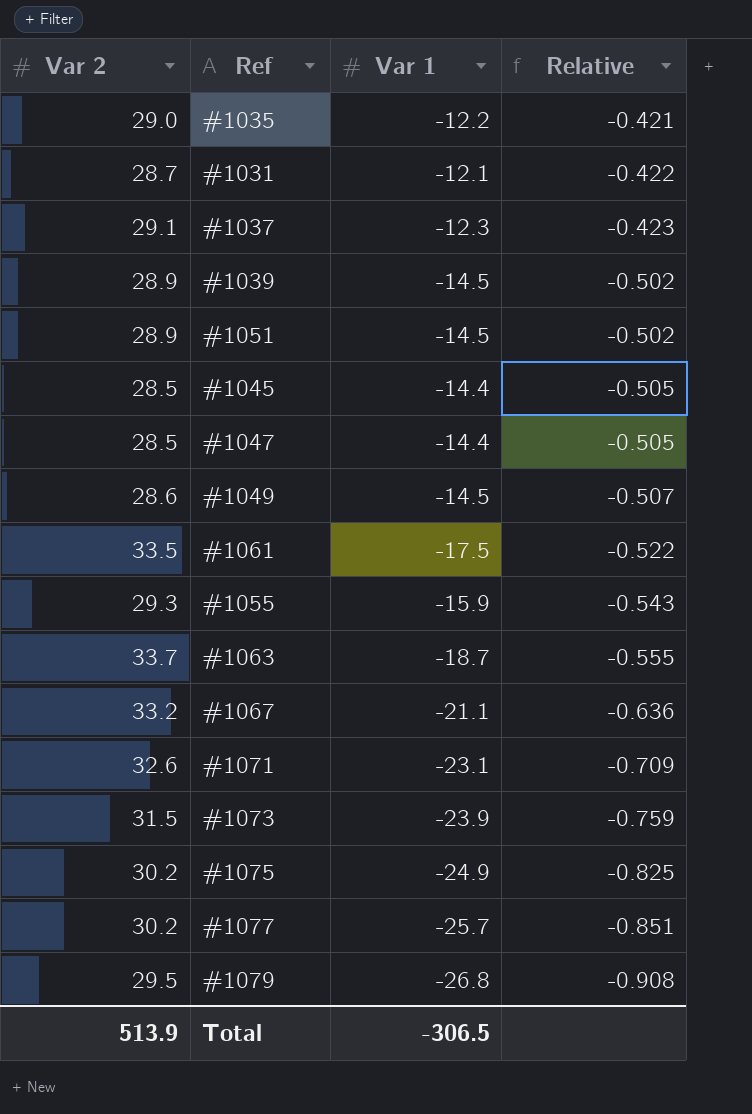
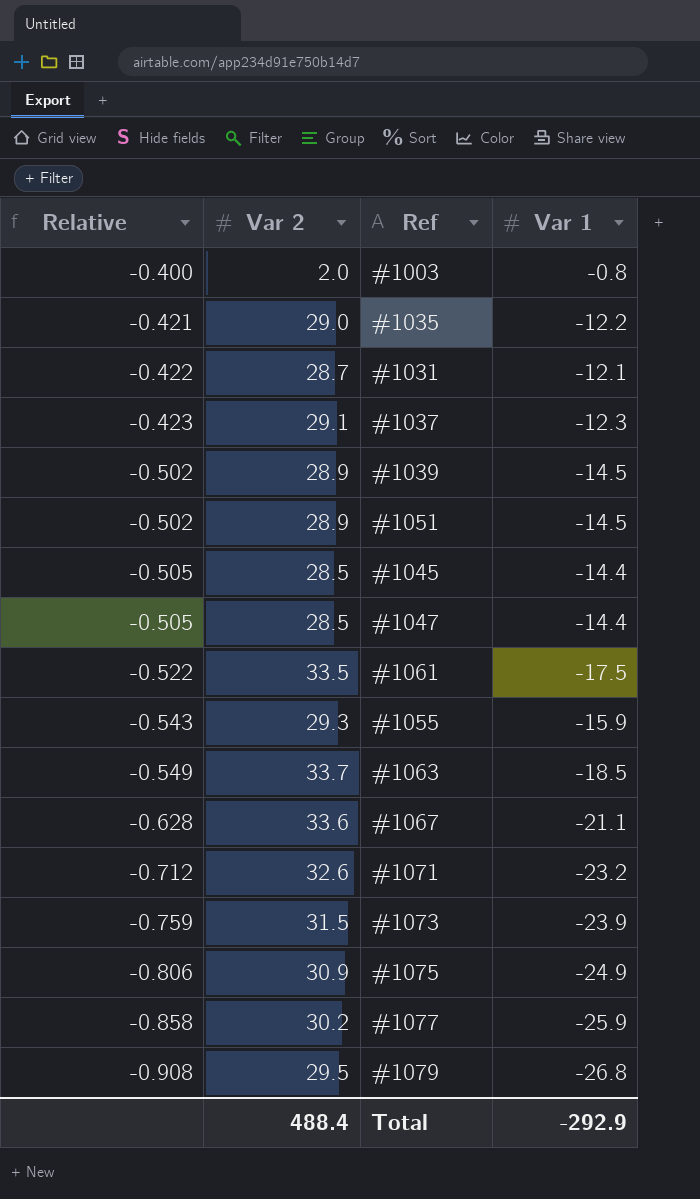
column Relative | position: 4 -> 1
row #1049: 28.6 | -14.5 | -0.507 -> none
row #1003: none -> -0.400 | 2.0 | -0.8
#1063 | Relative: -0.555 -> -0.549
#1063 | Var 1: -18.7 -> -18.5
#1067 | Relative: -0.636 -> -0.628
#1067 | Var 2: 33.2 -> 33.6
#1071 | Relative: -0.709 -> -0.712
#1071 | Var 1: -23.1 -> -23.2
#1075 | Relative: -0.825 -> -0.806
#1075 | Var 2: 30.2 -> 30.9
#1077 | Relative: -0.851 -> -0.858
#1077 | Var 1: -25.7 -> -25.9
Total | Var 2: 513.9 -> 488.4
Total | Var 1: -306.5 -> -292.9

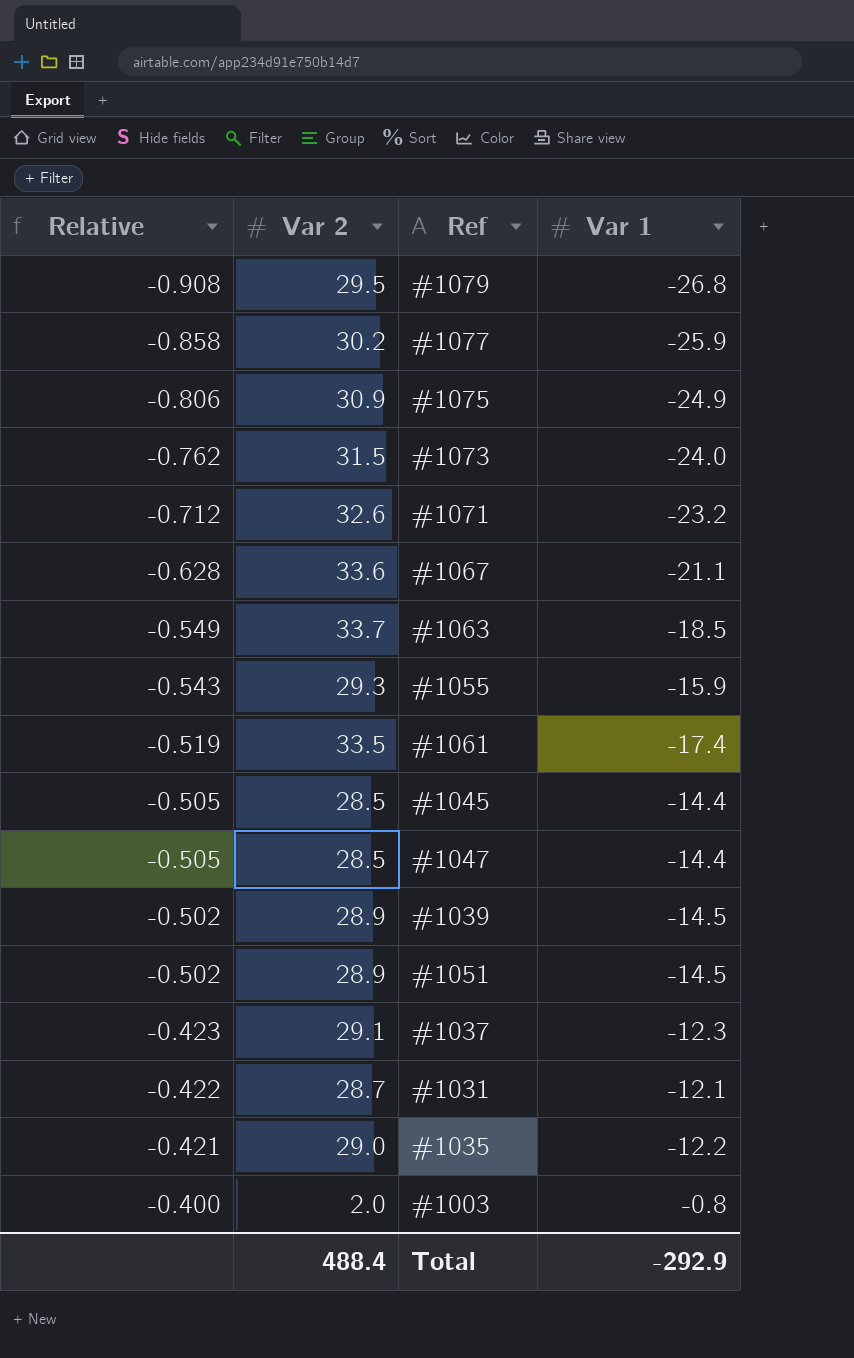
row order: Relative descending -> Relative ascending
#1073 | Relative: -0.759 -> -0.762
#1073 | Var 1: -23.9 -> -24.0
#1061 | Relative: -0.522 -> -0.519
#1061 | Var 1: -17.5 -> -17.4

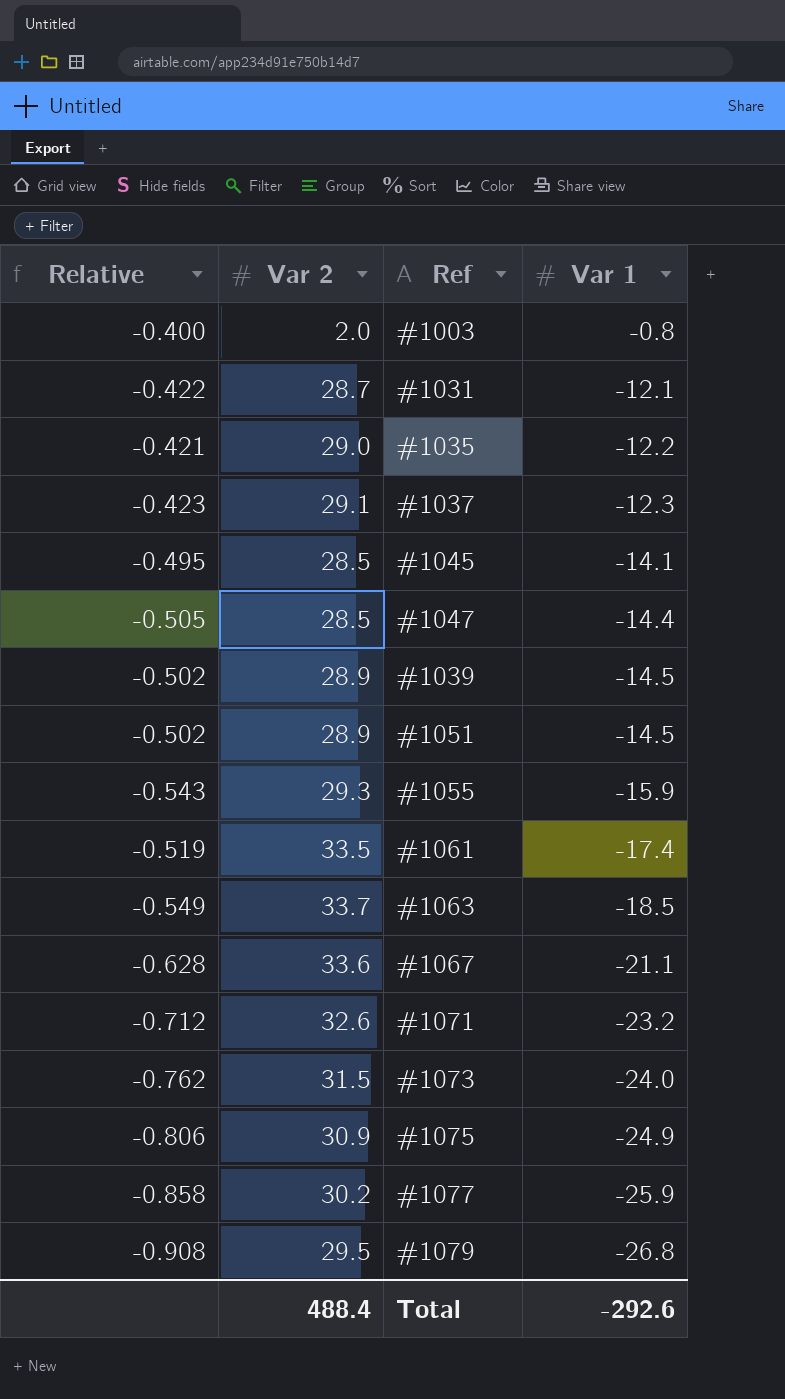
row order: Relative ascending -> Var 1 descending
#1045 | Relative: -0.505 -> -0.495
#1045 | Var 1: -14.4 -> -14.1
Total | Var 1: -292.9 -> -292.6

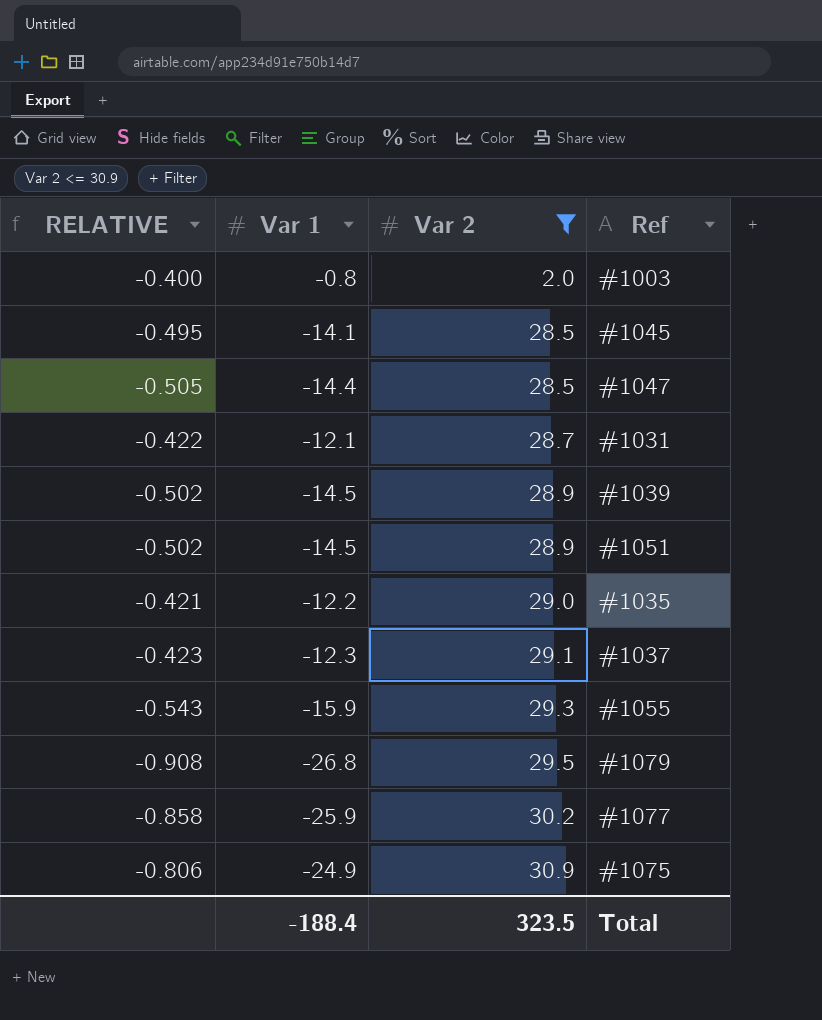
filter: none -> Var 2 <= 30.9
row order: Var 1 descending -> Var 2 ascending
column name: Relative -> RELATIVE
column Var 1 | position: 4 -> 2
Total | Var 1: -292.6 -> -188.4
Total | Var 2: 488.4 -> 323.5

